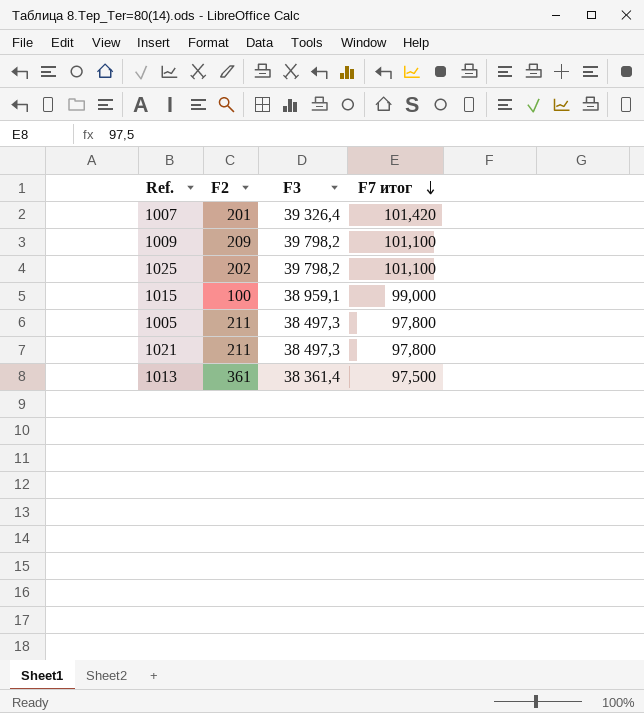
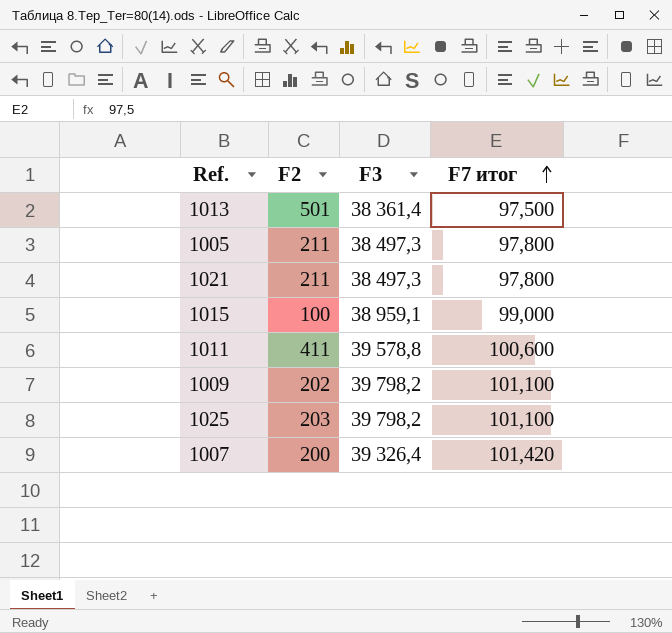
row order: F7 итог descending -> F7 итог ascending
1013 | F2: 361 -> 501
row 1011: none -> 411 | 39 578,8 | 100,600
1009 | F2: 209 -> 202
1025 | F2: 202 -> 203
1007 | F2: 201 -> 200

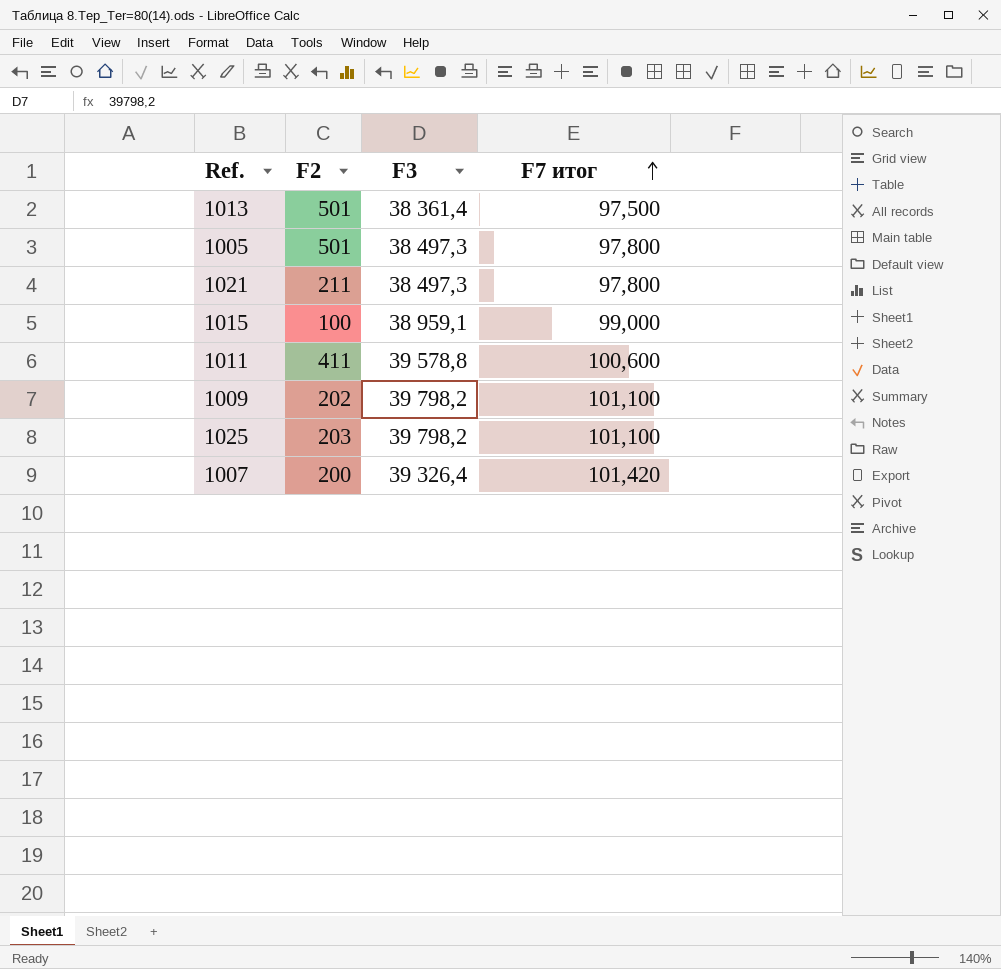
1005 | F2: 211 -> 501

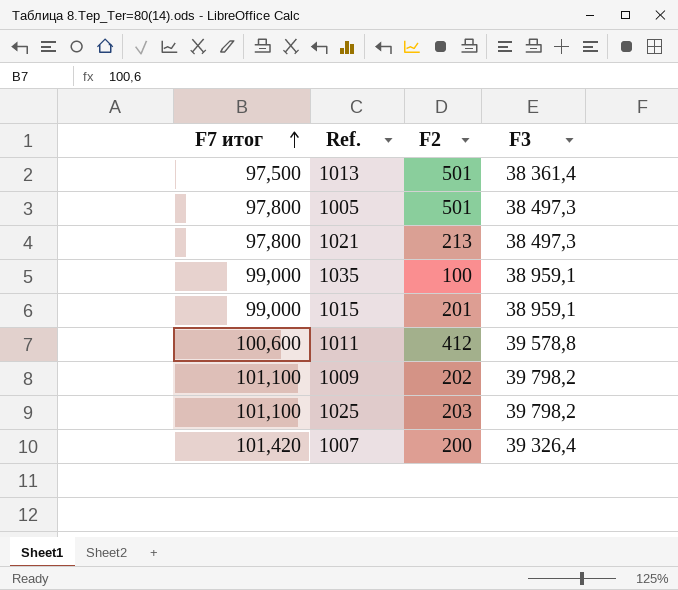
column F7 итог | position: 4 -> 1
1021 | F2: 211 -> 213
row 1035: none -> 99,000 | 100 | 38 959,1
1015 | F2: 100 -> 201
1011 | F2: 411 -> 412

